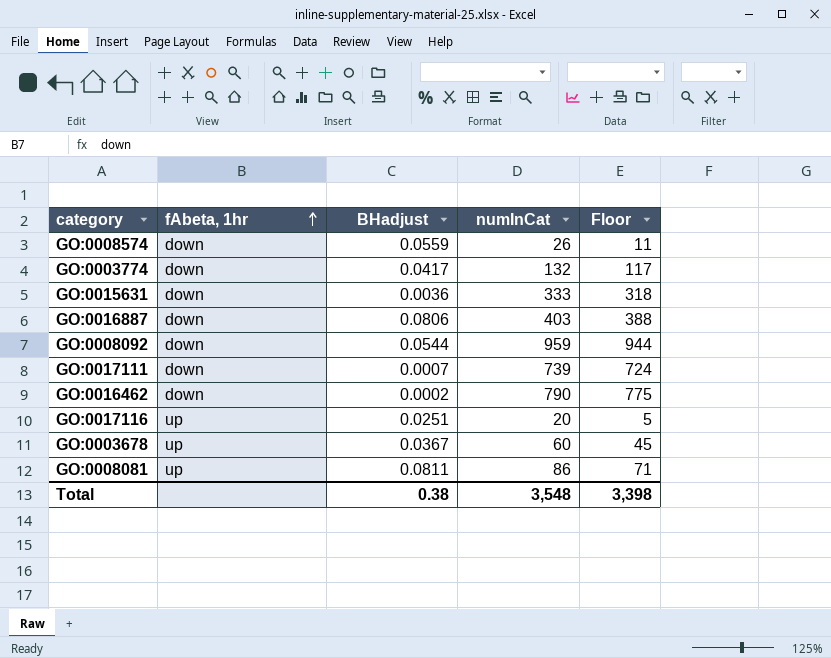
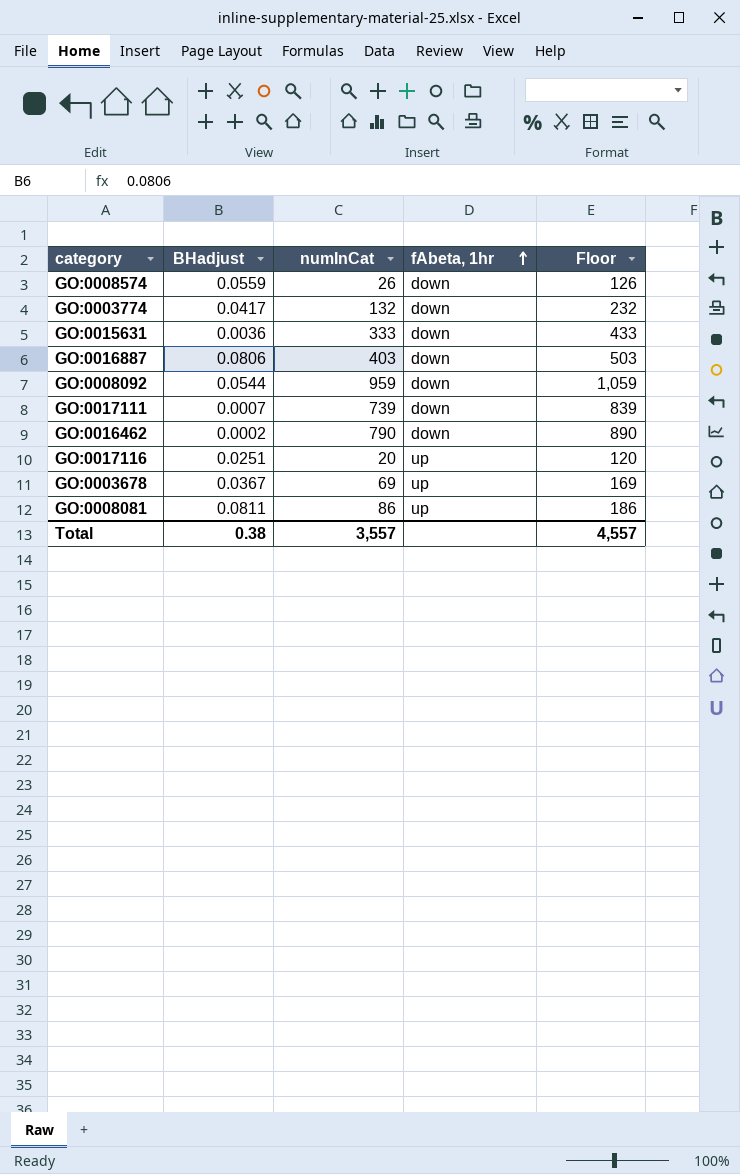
column fAbeta, 1hr | position: 2 -> 4
column Floor | formula: [numInCat] - 15 -> [numInCat] + 100
GO:0003678 | numInCat: 60 -> 69
Total | numInCat: 3,548 -> 3,557
Total | Floor: 3,398 -> 4,557

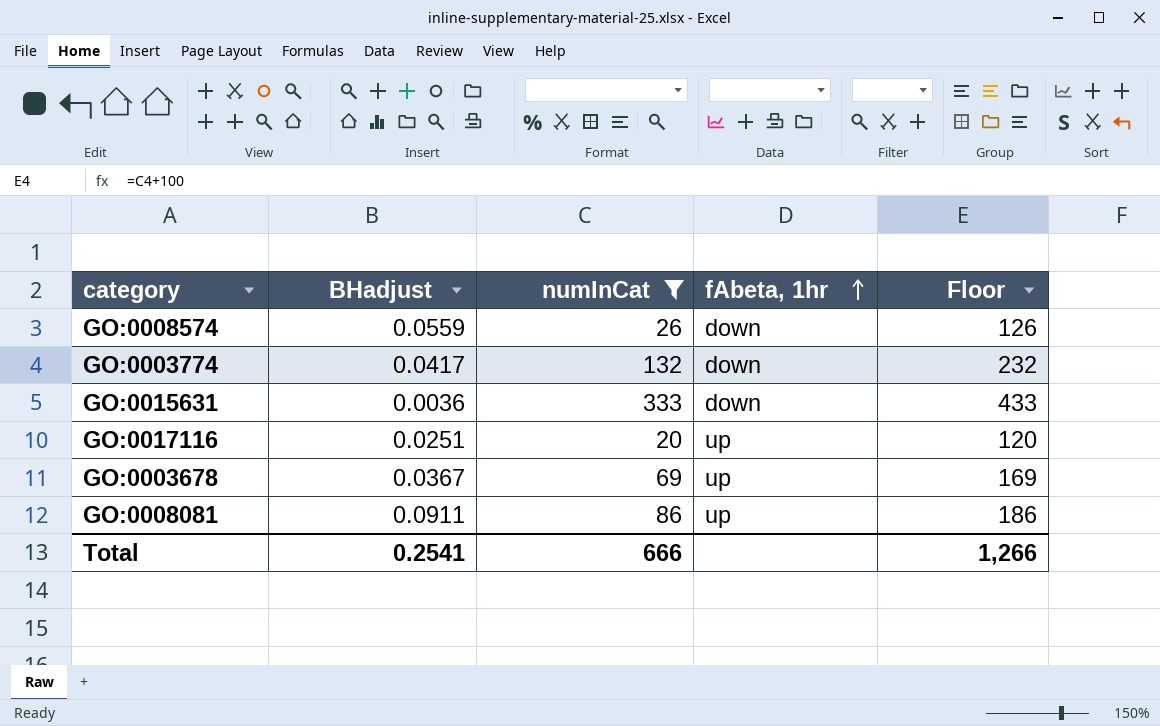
filter: none -> numInCat <= 333
GO:0008081 | BHadjust: 0.0811 -> 0.0911
Total | BHadjust: 0.38 -> 0.2541
Total | numInCat: 3,557 -> 666
Total | Floor: 4,557 -> 1,266

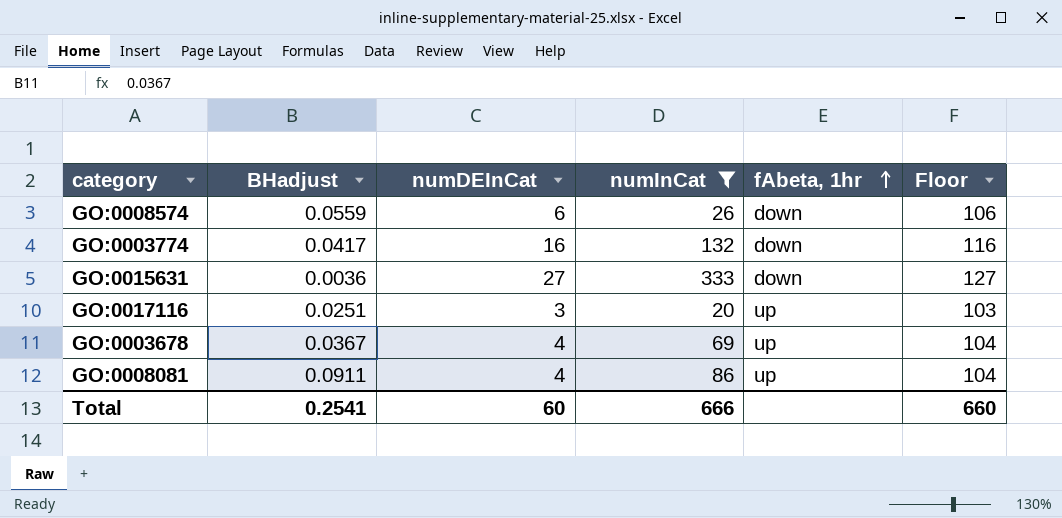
column numDEInCat | position: none -> 3
column Floor | formula: [numInCat] + 100 -> [numDEInCat] + 100
Total | Floor: 1,266 -> 660

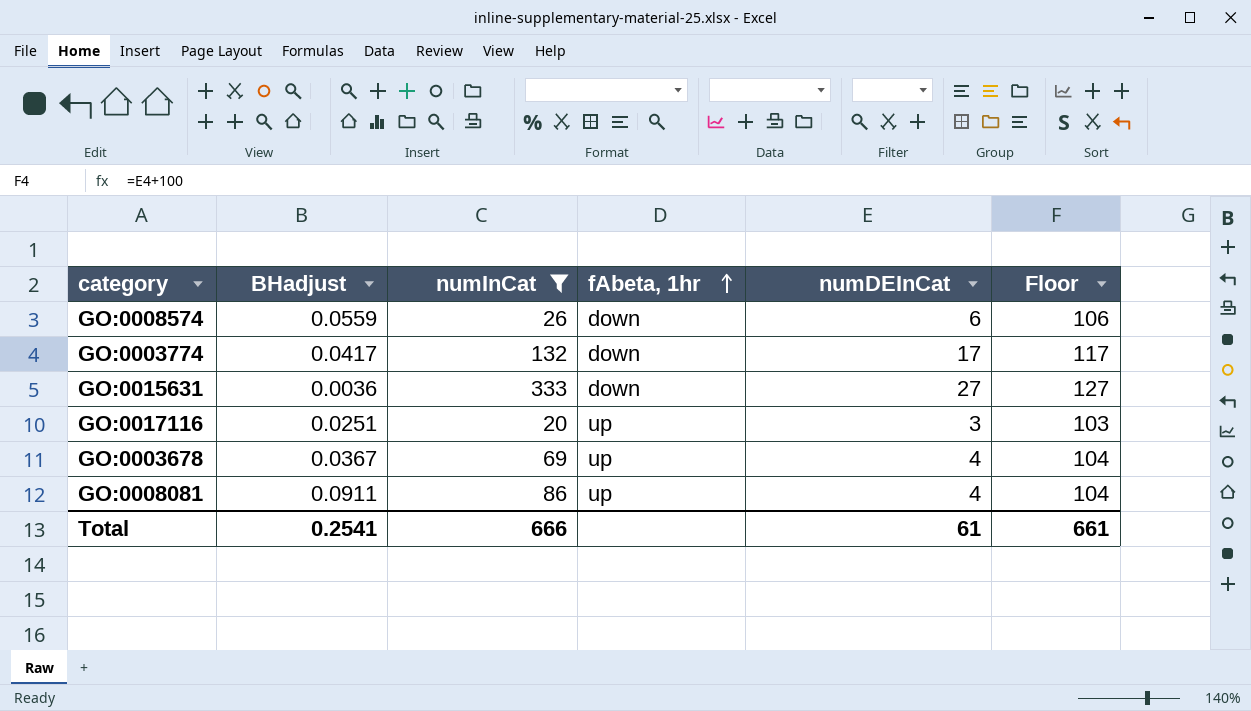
column numDEInCat | position: 3 -> 5
GO:0003774 | numDEInCat: 16 -> 17
GO:0003774 | Floor: 116 -> 117
Total | numDEInCat: 60 -> 61
Total | Floor: 660 -> 661

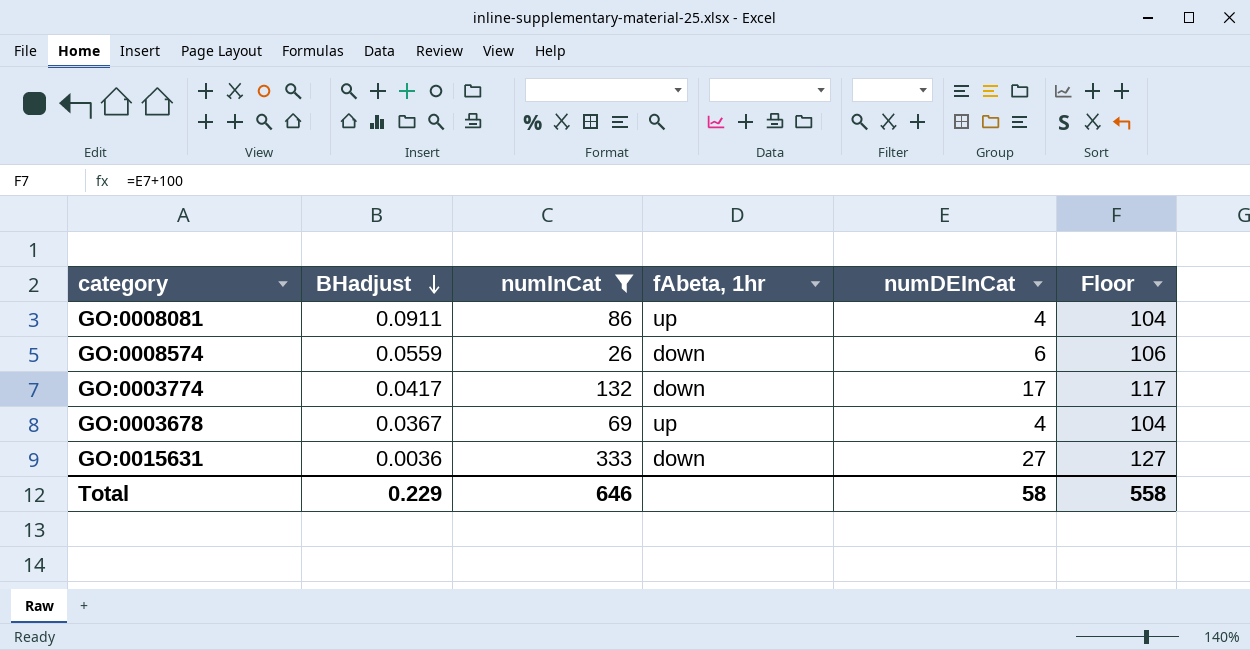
row order: fAbeta, 1hr ascending -> BHadjust descending
row GO:0017116: 0.0251 | 20 | up | 3 | 103 -> none
Total | BHadjust: 0.2541 -> 0.229
Total | numInCat: 666 -> 646
Total | numDEInCat: 61 -> 58
Total | Floor: 661 -> 558

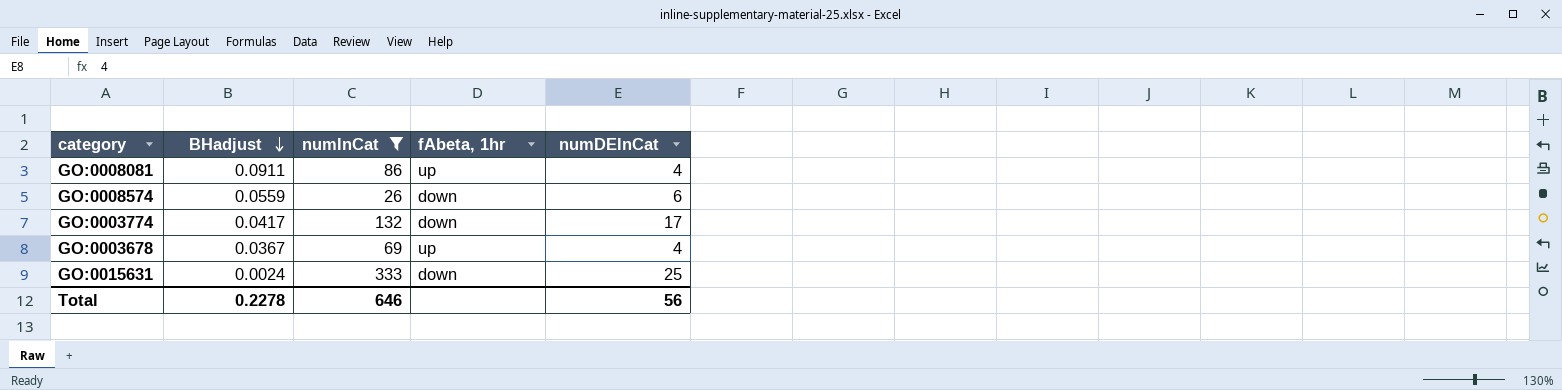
column Floor | formula: [numDEInCat] + 100 -> none
GO:0015631 | BHadjust: 0.0036 -> 0.0024
GO:0015631 | numDEInCat: 27 -> 25
Total | BHadjust: 0.229 -> 0.2278
Total | numDEInCat: 58 -> 56

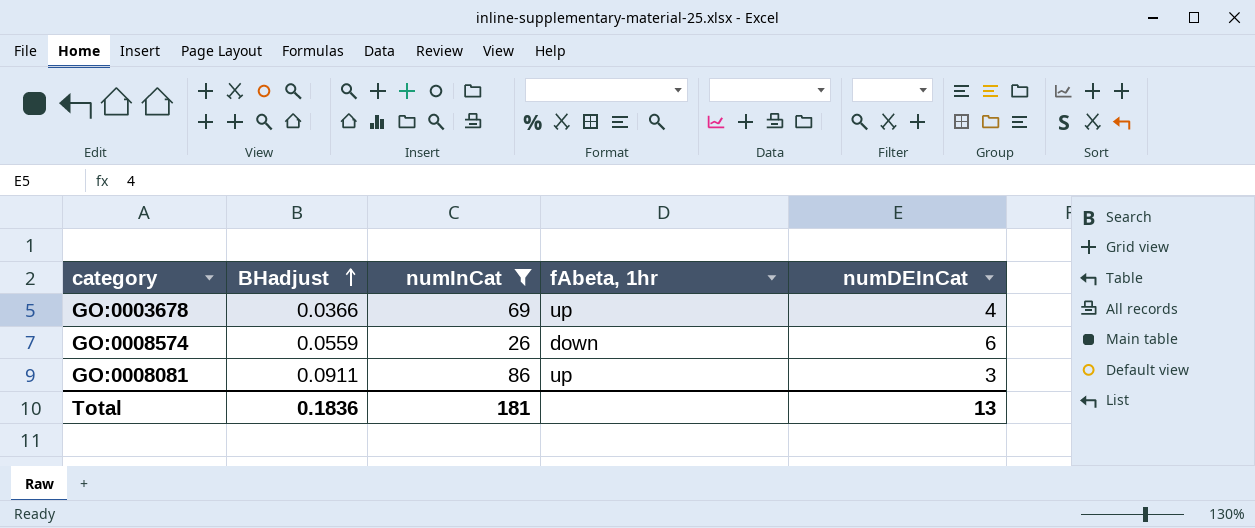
row order: BHadjust descending -> BHadjust ascending
row GO:0003774: 0.0417 | 132 | down | 17 -> none
row GO:0015631: 0.0024 | 333 | down | 25 -> none
GO:0003678 | BHadjust: 0.0367 -> 0.0366
GO:0008081 | numDEInCat: 4 -> 3
Total | BHadjust: 0.2278 -> 0.1836
Total | numInCat: 646 -> 181
Total | numDEInCat: 56 -> 13

